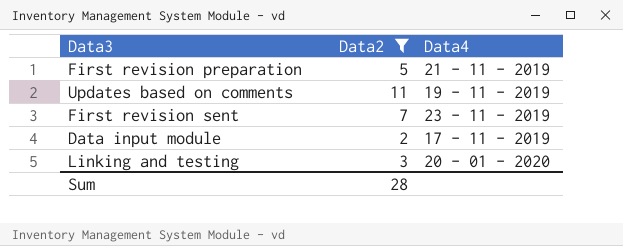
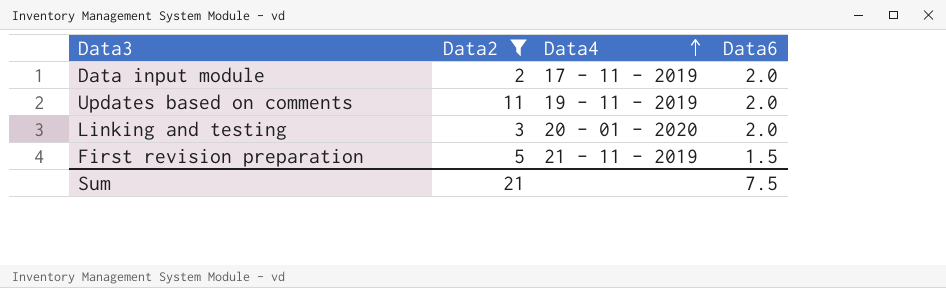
row order: none -> Data4 ascending
column Data6 | position: none -> 4
row First revision sent: 7 | 23 - 11 - 2019 -> none
Sum | Data2: 28 -> 21

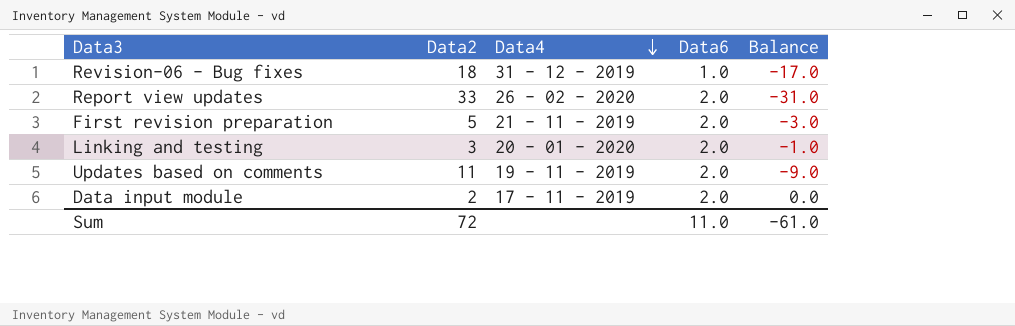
filter: Data2 <= 11 -> none
row order: Data4 ascending -> Data4 descending
column Balance | formula: none -> [Data6] - [Data2]
First revision preparation | Data6: 1.5 -> 2.0
Sum | Data2: 21 -> 72
Sum | Data6: 7.5 -> 11.0

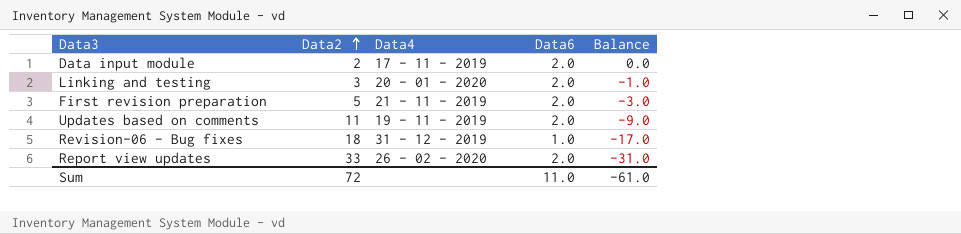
row order: Data4 descending -> Data2 ascending

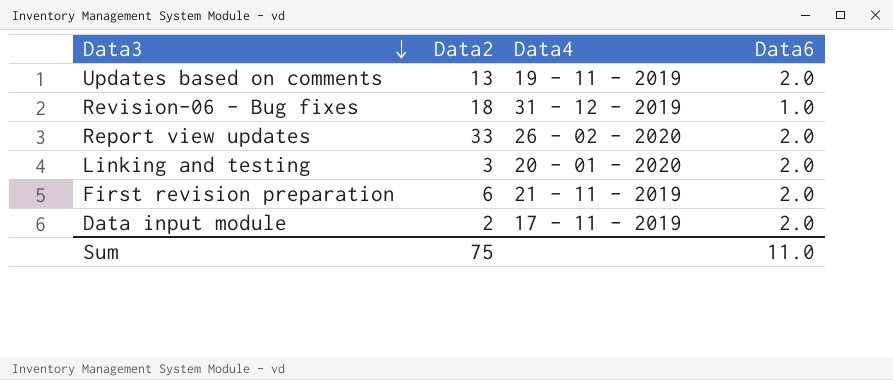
row order: Data2 ascending -> Data3 descending
column Balance | formula: [Data6] - [Data2] -> none
Updates based on comments | Data2: 11 -> 13
First revision preparation | Data2: 5 -> 6
Sum | Data2: 72 -> 75

